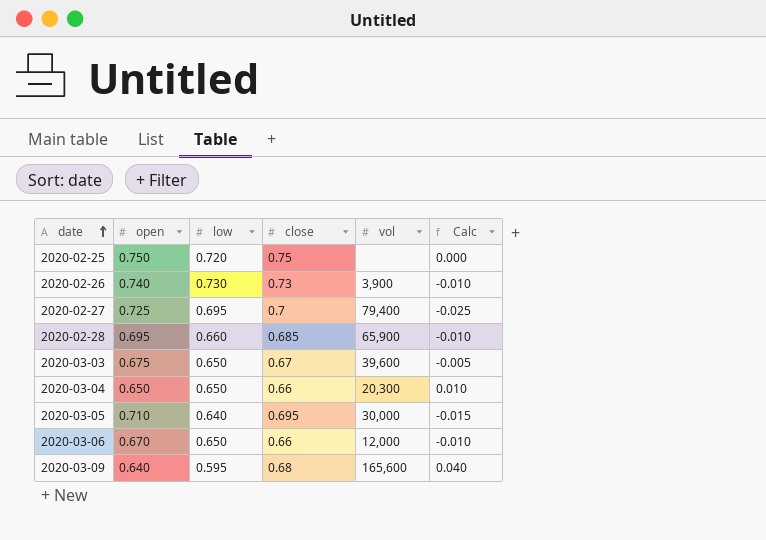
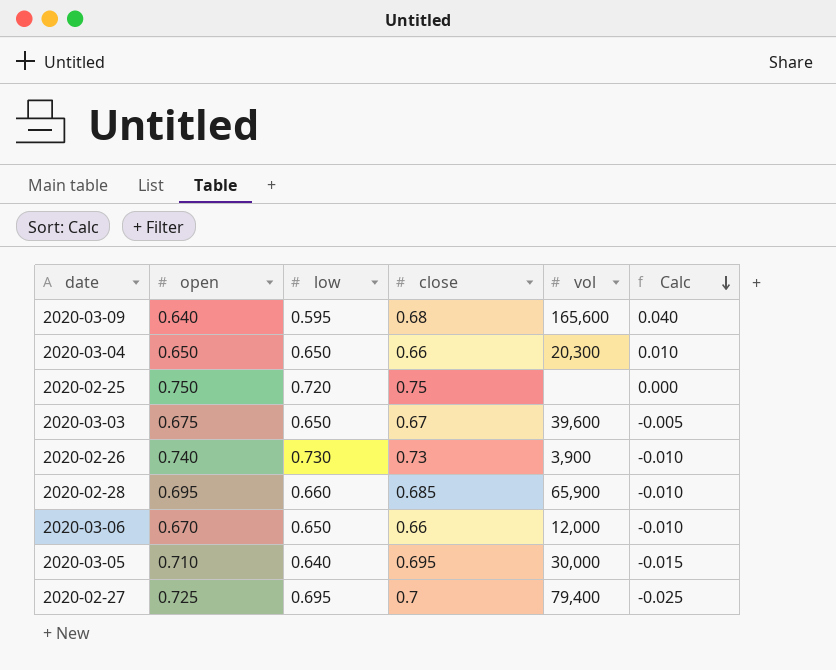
row order: date ascending -> Calc descending

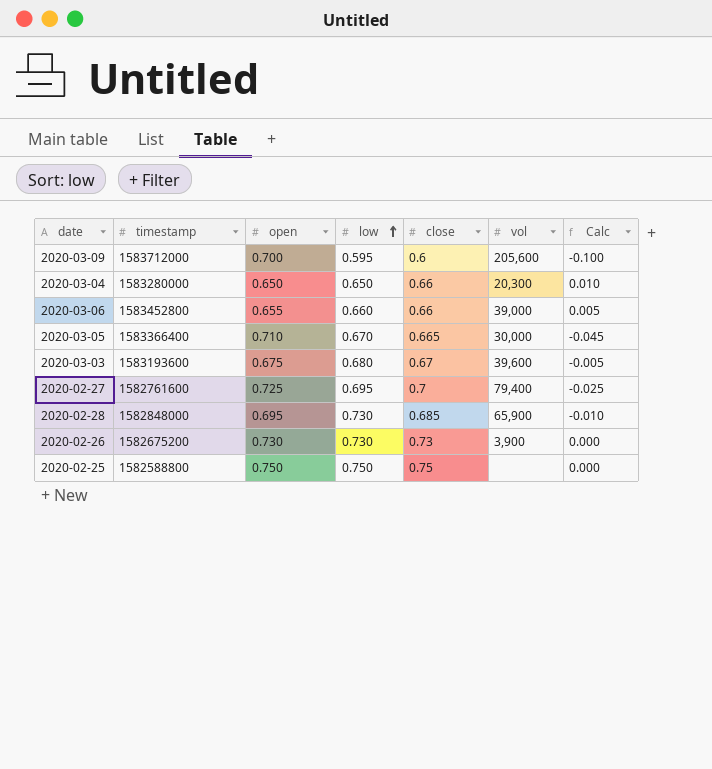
row order: Calc descending -> low ascending
column timestamp | position: none -> 2
2020-03-09 | open: 0.640 -> 0.700
2020-03-09 | close: 0.68 -> 0.6
2020-03-09 | vol: 165,600 -> 205,600
2020-03-09 | Calc: 0.040 -> -0.100
2020-03-06 | open: 0.670 -> 0.655
2020-03-06 | low: 0.650 -> 0.660
2020-03-06 | vol: 12,000 -> 39,000
2020-03-06 | Calc: -0.010 -> 0.005
2020-03-05 | low: 0.640 -> 0.670
2020-03-05 | close: 0.695 -> 0.665
2020-03-05 | Calc: -0.015 -> -0.045
2020-03-03 | low: 0.650 -> 0.680
2020-02-28 | low: 0.660 -> 0.730
2020-02-26 | open: 0.740 -> 0.730
2020-02-26 | Calc: -0.010 -> 0.000
2020-02-25 | low: 0.720 -> 0.750

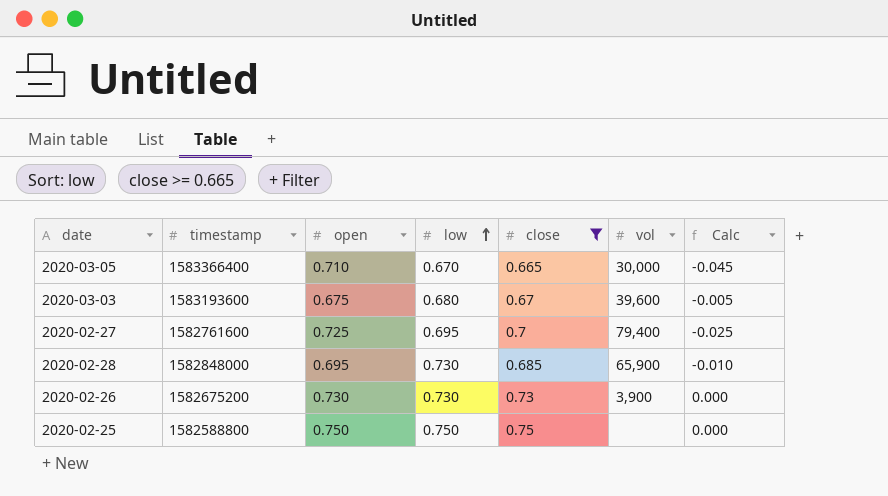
filter: none -> close >= 0.665

